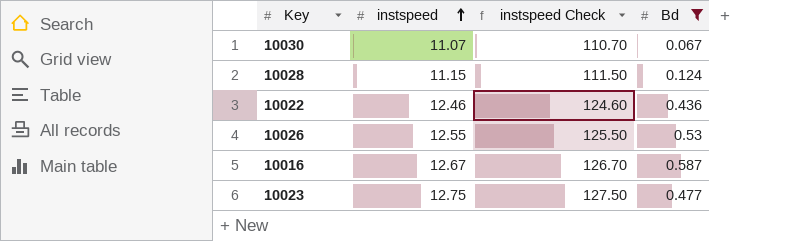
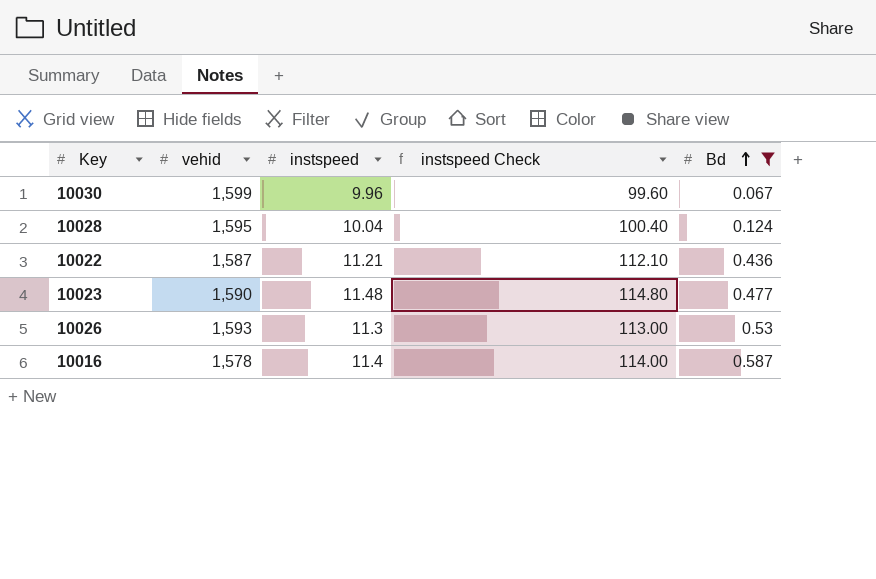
row order: instspeed ascending -> Bd ascending
column vehid | position: none -> 2
10030 | instspeed: 11.07 -> 9.96
10030 | instspeed Check: 110.70 -> 99.60
10028 | instspeed: 11.15 -> 10.04
10028 | instspeed Check: 111.50 -> 100.40
10022 | instspeed: 12.46 -> 11.21
10022 | instspeed Check: 124.60 -> 112.10
10023 | instspeed: 12.75 -> 11.48
10023 | instspeed Check: 127.50 -> 114.80
10026 | instspeed: 12.55 -> 11.3
10026 | instspeed Check: 125.50 -> 113.00
10016 | instspeed: 12.67 -> 11.4
10016 | instspeed Check: 126.70 -> 114.00

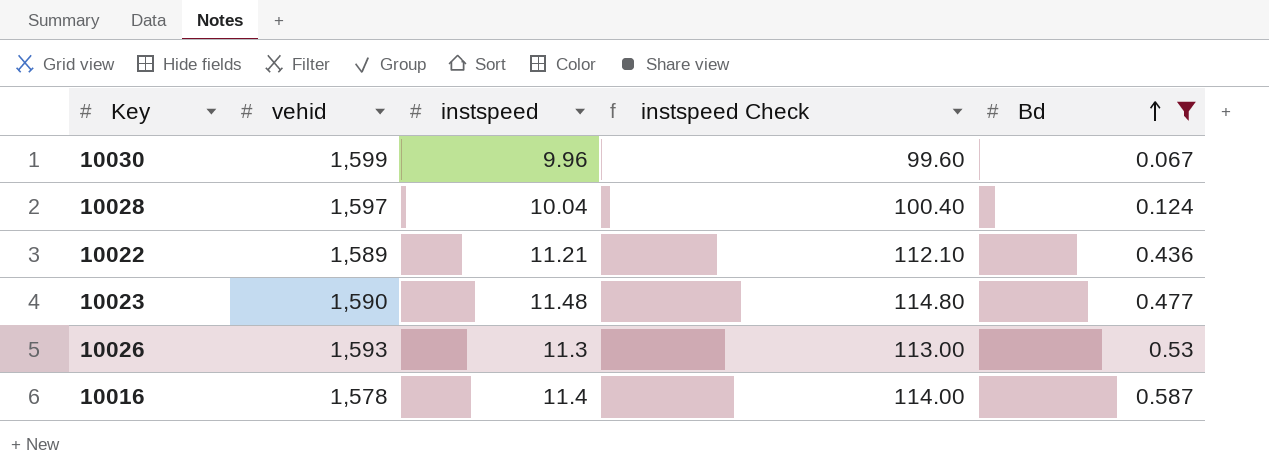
10028 | vehid: 1,595 -> 1,597
10022 | vehid: 1,587 -> 1,589

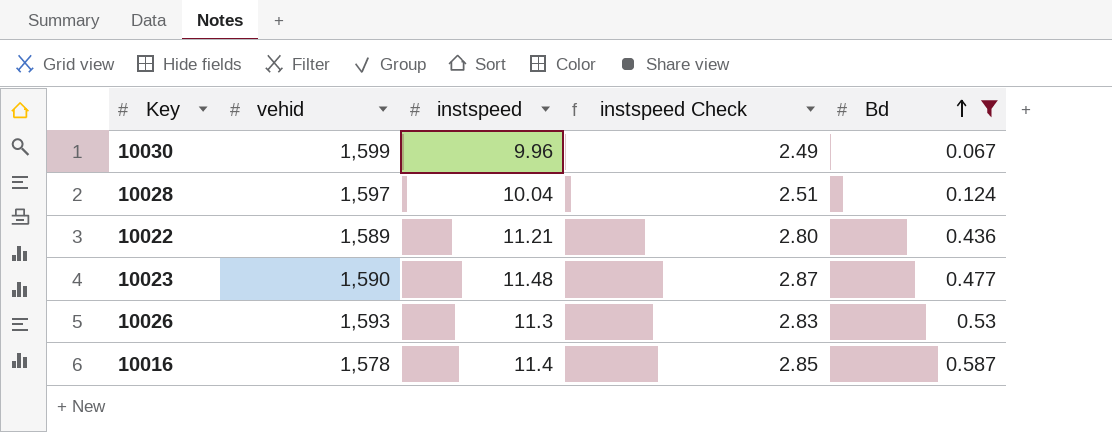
column instspeed Check | formula: [instspeed] * 10 -> [instspeed] * 0.25

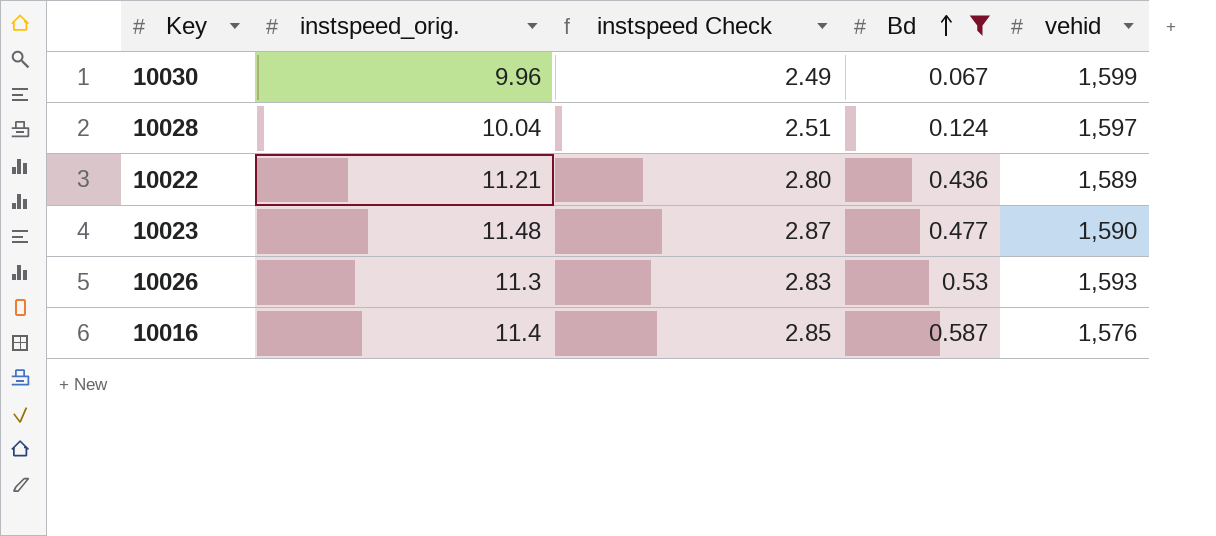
column name: instspeed -> instspeed_orig.
column vehid | position: 2 -> 5
10016 | vehid: 1,578 -> 1,576

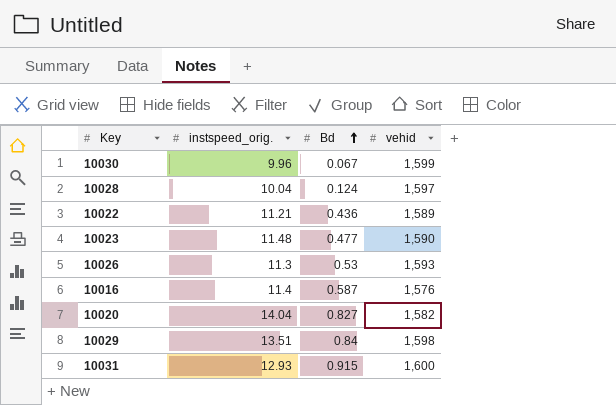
filter: Bd <= 0.587 -> none
column instspeed Check | formula: [instspeed_orig.] * 0.25 -> none

